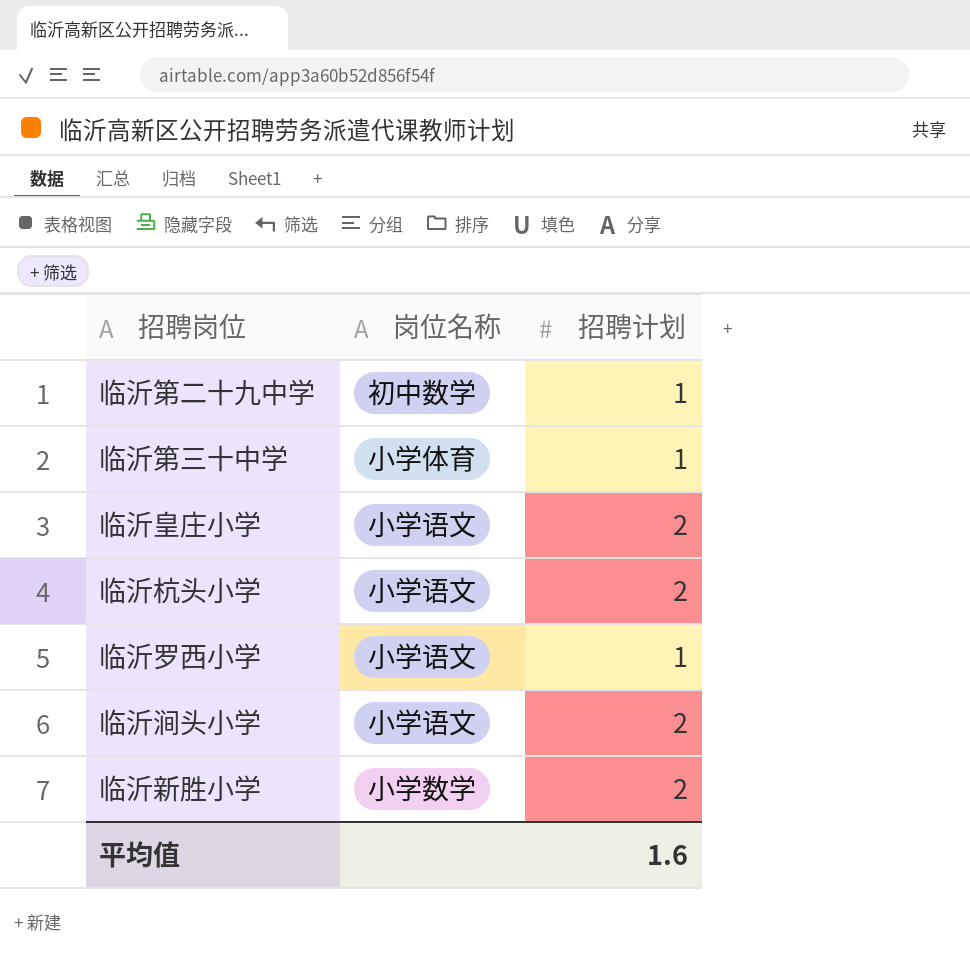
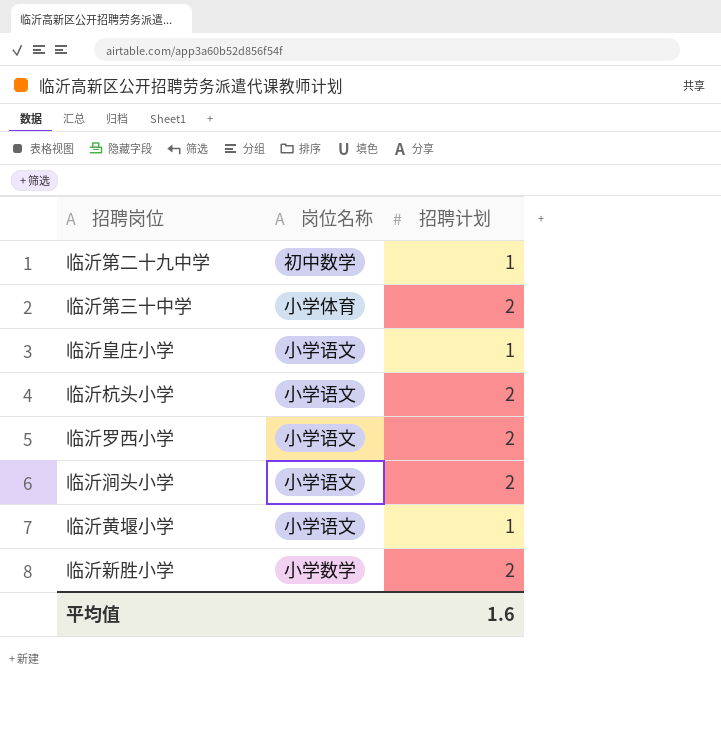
临沂第三十中学 | 招聘计划: 1 -> 2
临沂皇庄小学 | 招聘计划: 2 -> 1
临沂罗西小学 | 招聘计划: 1 -> 2
row 临沂黄堰小学: none -> 小学语文 | 1

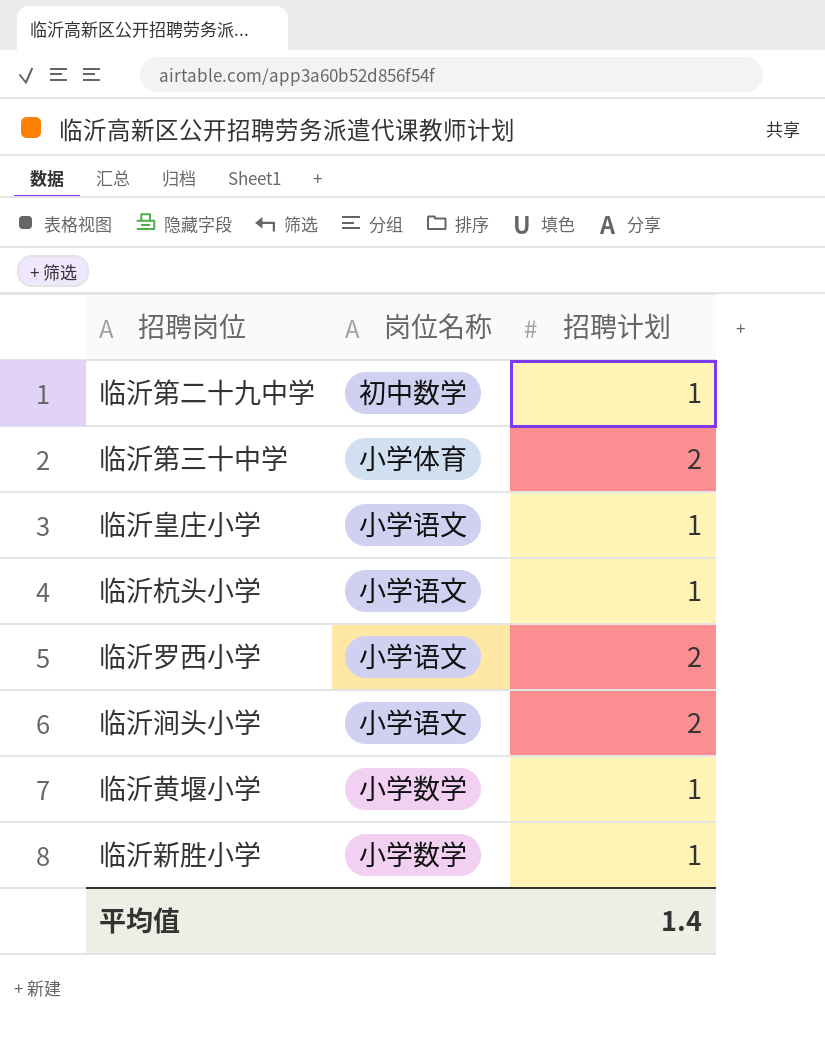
临沂杭头小学 | 招聘计划: 2 -> 1
临沂黄堰小学 | 岗位名称: 小学语文 -> 小学数学
临沂新胜小学 | 招聘计划: 2 -> 1
平均值 | 招聘计划: 1.6 -> 1.4

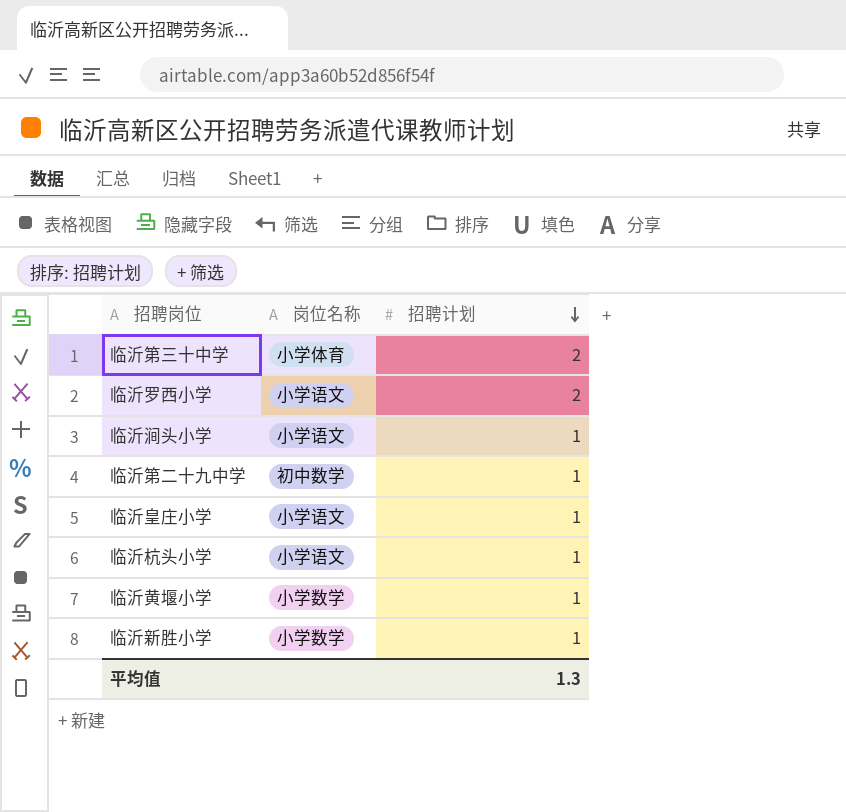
row order: none -> 招聘计划 descending
临沂涧头小学 | 招聘计划: 2 -> 1
平均值 | 招聘计划: 1.4 -> 1.3

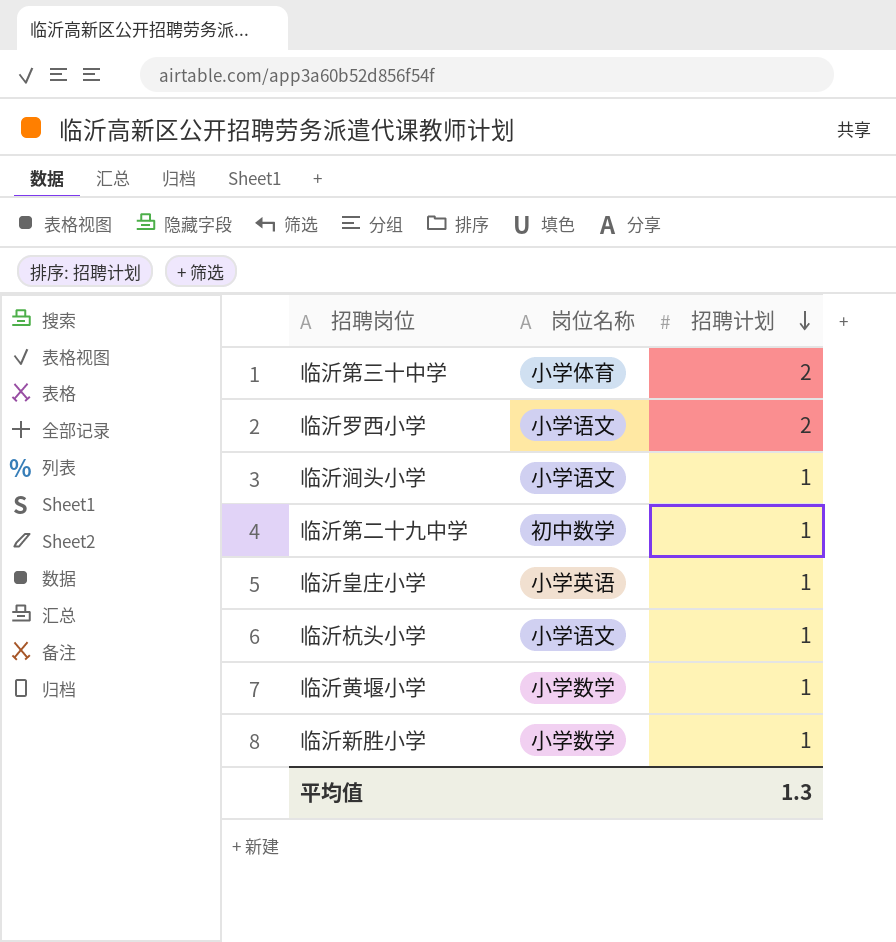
临沂皇庄小学 | 岗位名称: 小学语文 -> 小学英语

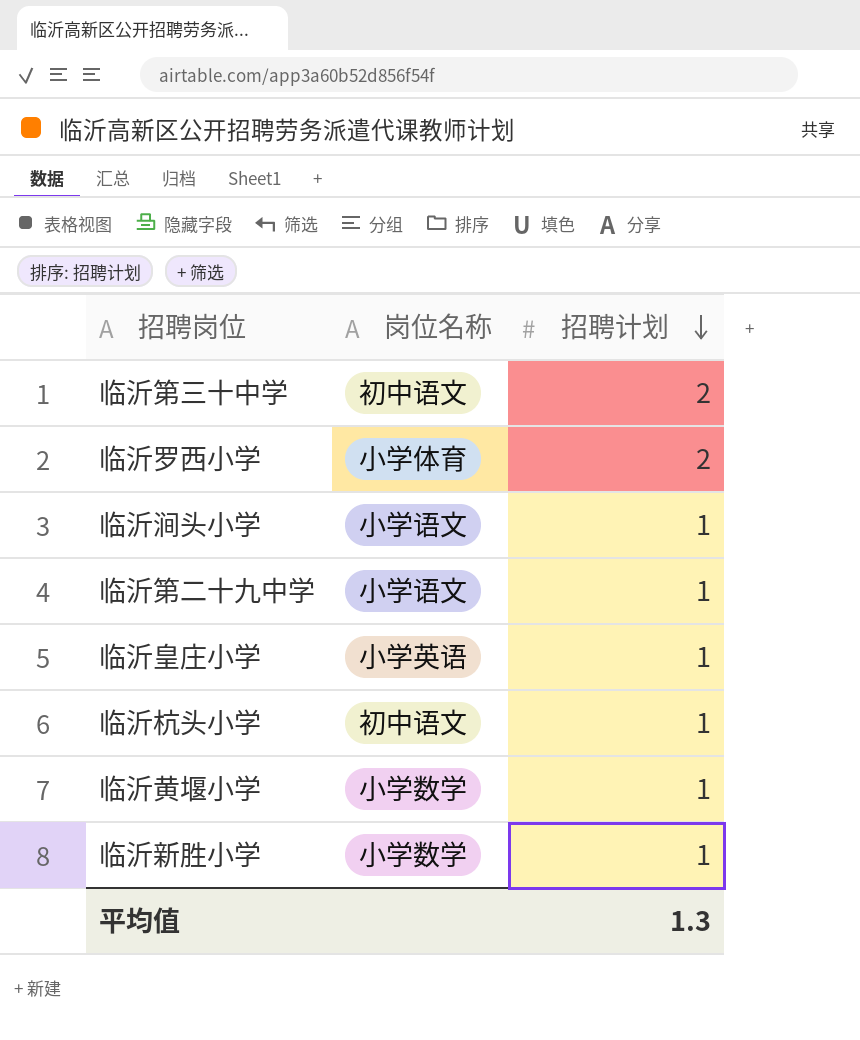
临沂第三十中学 | 岗位名称: 小学体育 -> 初中语文
临沂罗西小学 | 岗位名称: 小学语文 -> 小学体育
临沂第二十九中学 | 岗位名称: 初中数学 -> 小学语文
临沂杭头小学 | 岗位名称: 小学语文 -> 初中语文

